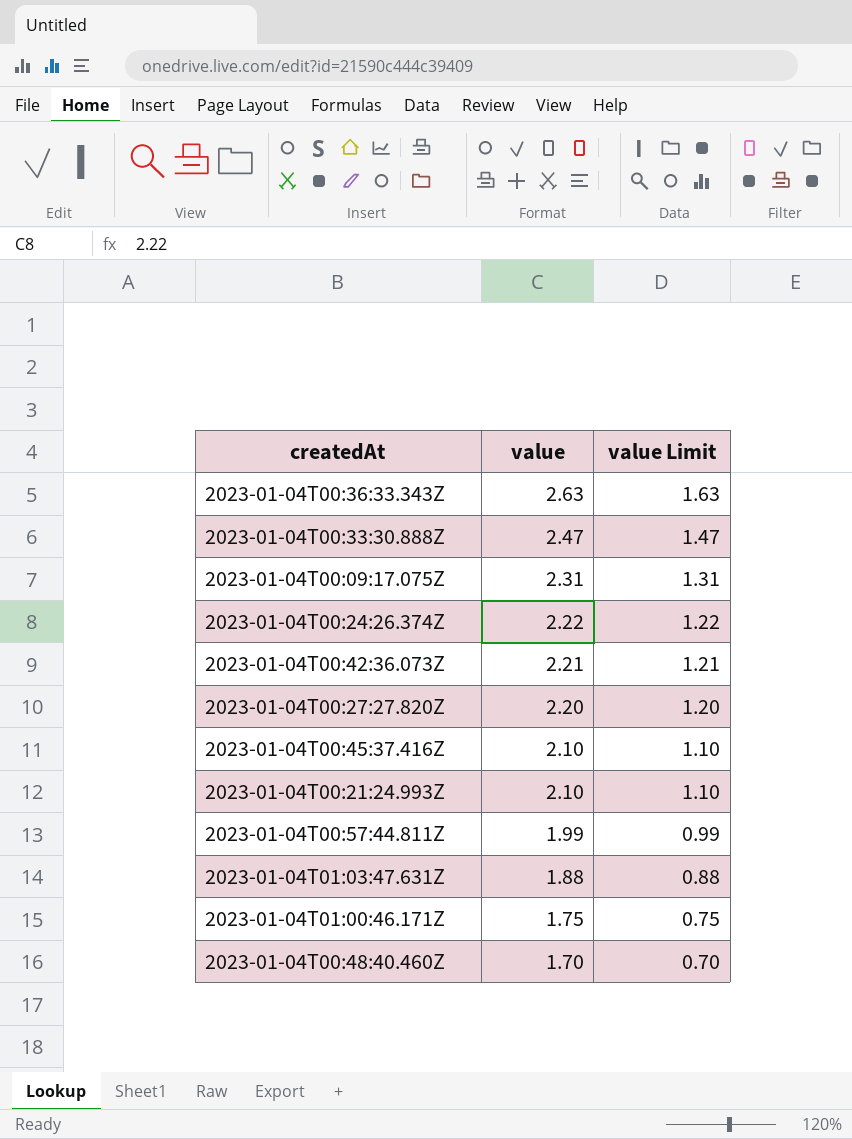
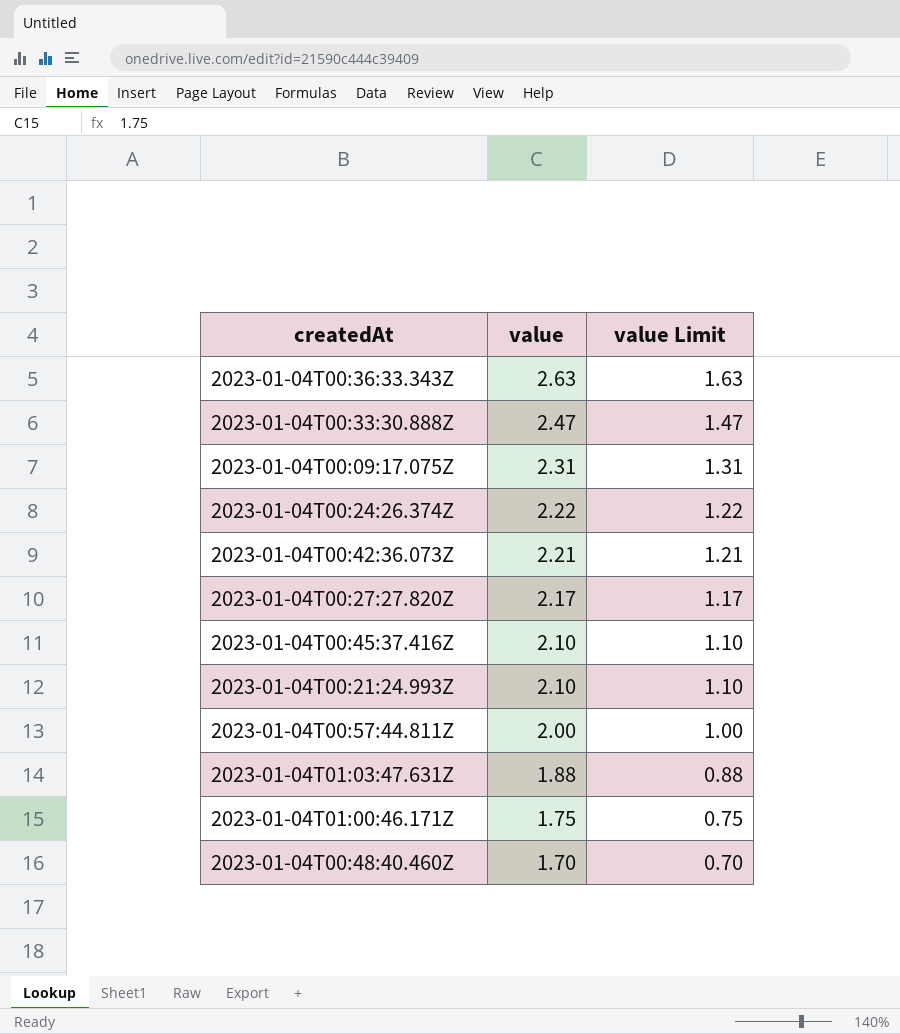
2023-01-04T00:27:27.820Z | value: 2.20 -> 2.17
2023-01-04T00:27:27.820Z | value Limit: 1.20 -> 1.17
2023-01-04T00:57:44.811Z | value: 1.99 -> 2.00
2023-01-04T00:57:44.811Z | value Limit: 0.99 -> 1.00

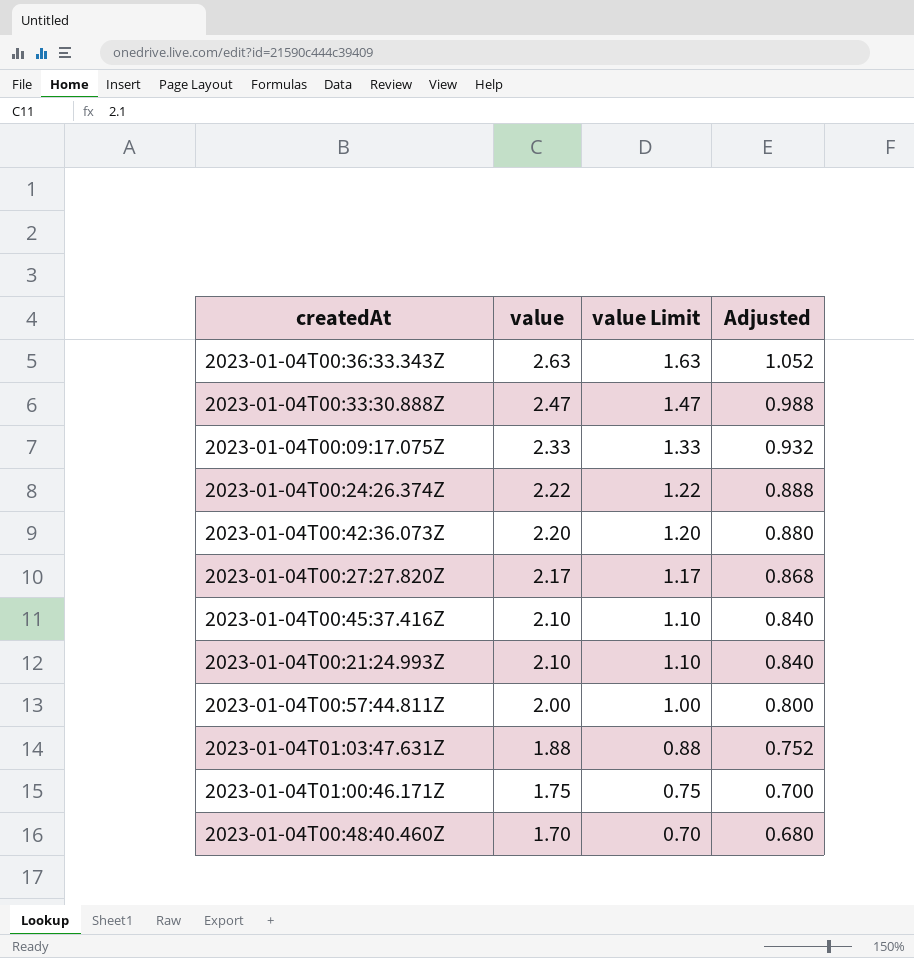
column Adjusted | formula: none -> [value] * 0.4
2023-01-04T00:09:17.075Z | value: 2.31 -> 2.33
2023-01-04T00:09:17.075Z | value Limit: 1.31 -> 1.33
2023-01-04T00:42:36.073Z | value: 2.21 -> 2.20
2023-01-04T00:42:36.073Z | value Limit: 1.21 -> 1.20

